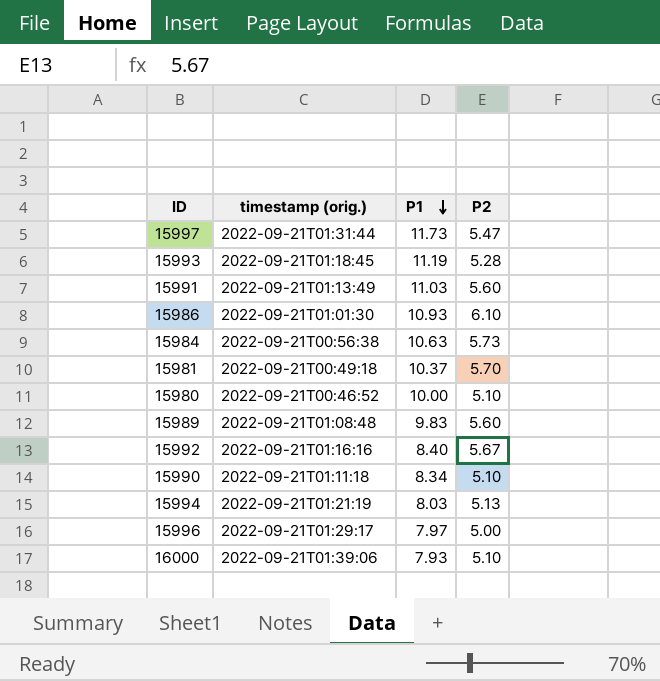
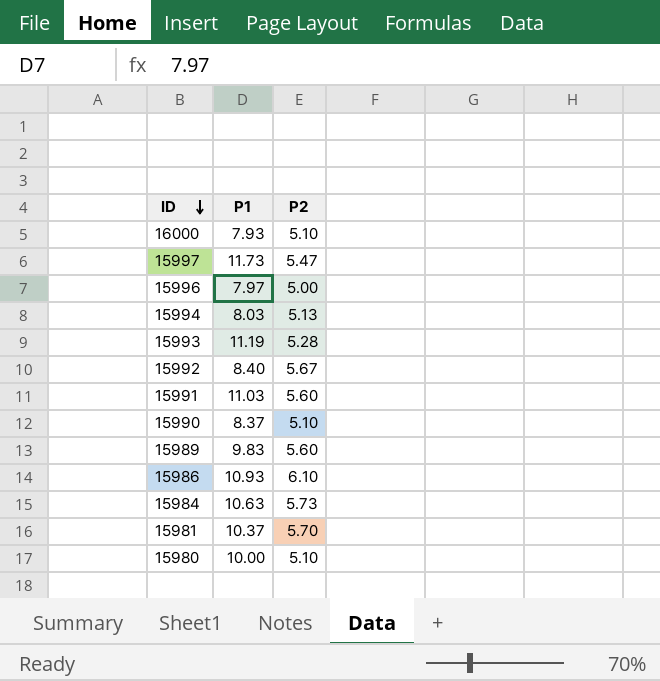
row order: P1 descending -> ID descending
column timestamp (orig.) | position: 2 -> none
15990 | P1: 8.34 -> 8.37

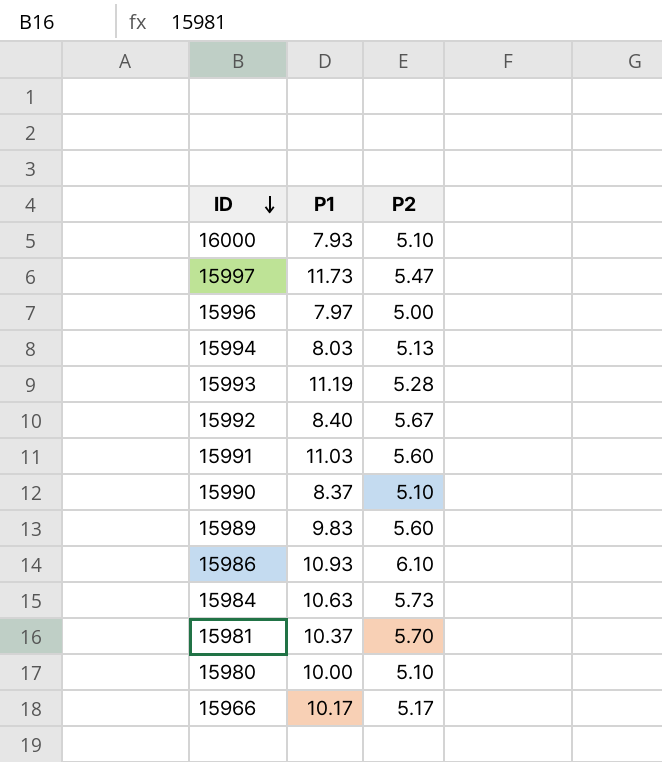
row 15966: none -> 10.17 | 5.17

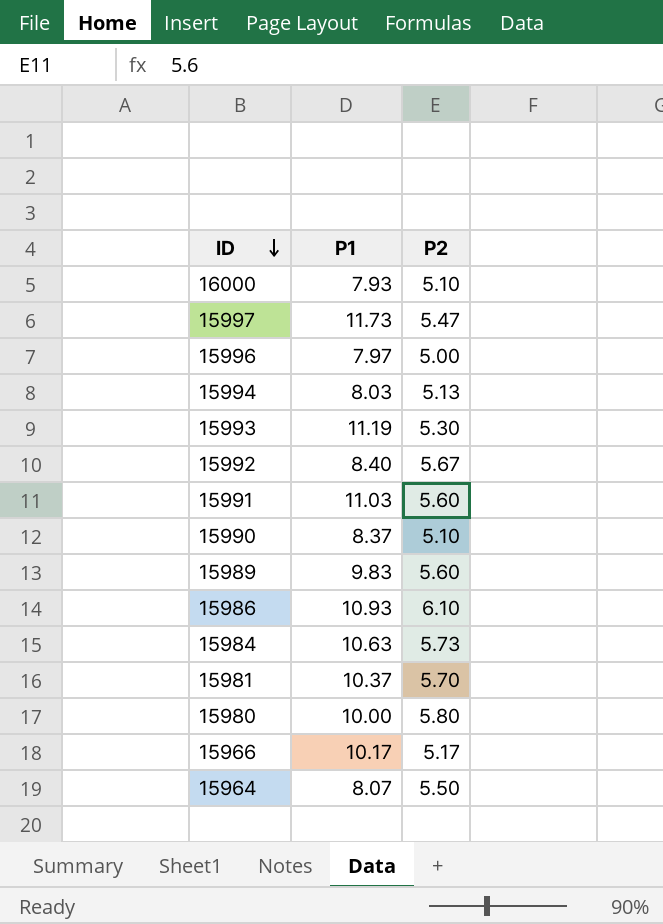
15993 | P2: 5.28 -> 5.30
15980 | P2: 5.10 -> 5.80
row 15964: none -> 8.07 | 5.50

